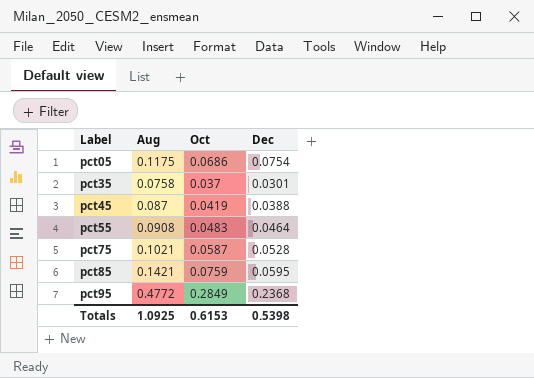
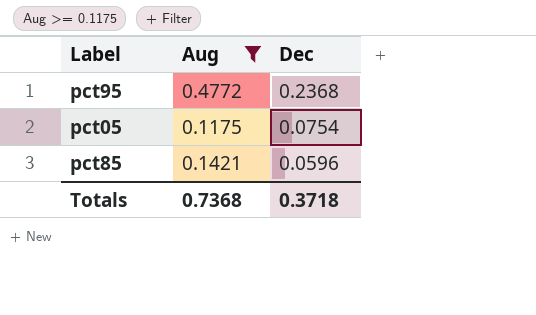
filter: none -> Aug >= 0.1175
row order: Label ascending -> Dec descending
column Oct | position: 3 -> none
pct85 | Dec: 0.0595 -> 0.0596
Totals | Aug: 1.0925 -> 0.7368
Totals | Dec: 0.5398 -> 0.3718

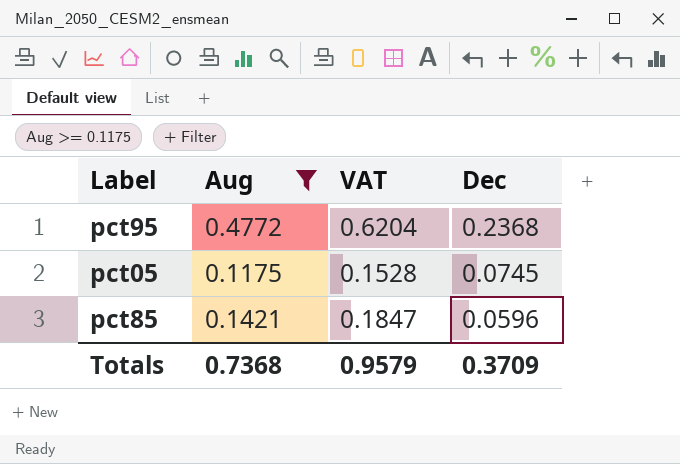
column VAT | formula: none -> [Aug] * 1.3
pct05 | Dec: 0.0754 -> 0.0745
Totals | Dec: 0.3718 -> 0.3709

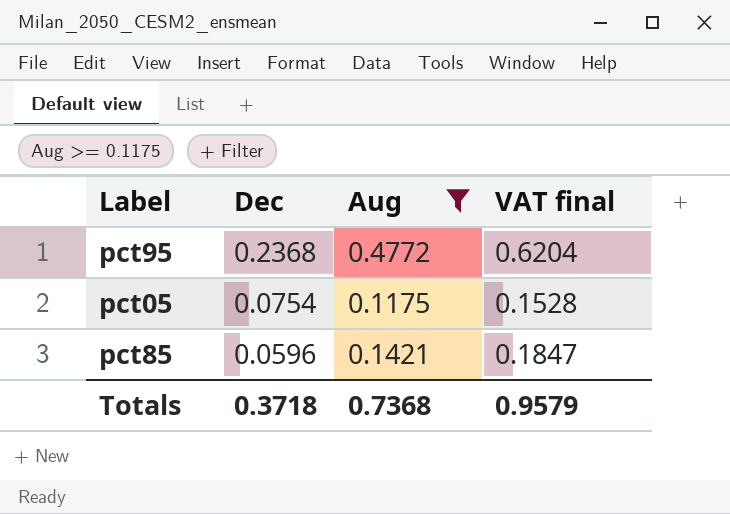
column Dec | position: 4 -> 2
column name: VAT -> VAT final
pct05 | Dec: 0.0745 -> 0.0754
Totals | Dec: 0.3709 -> 0.3718

